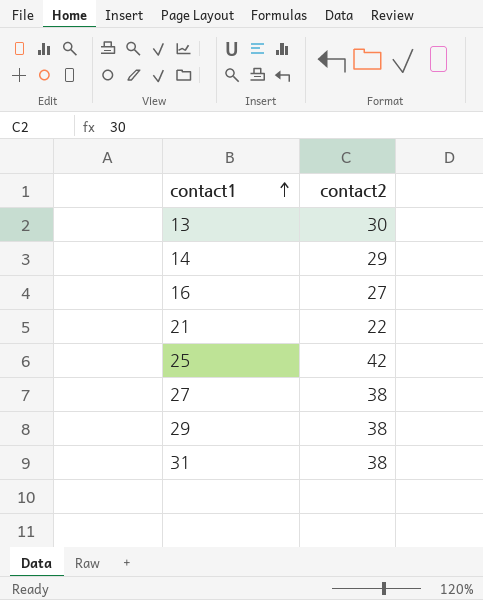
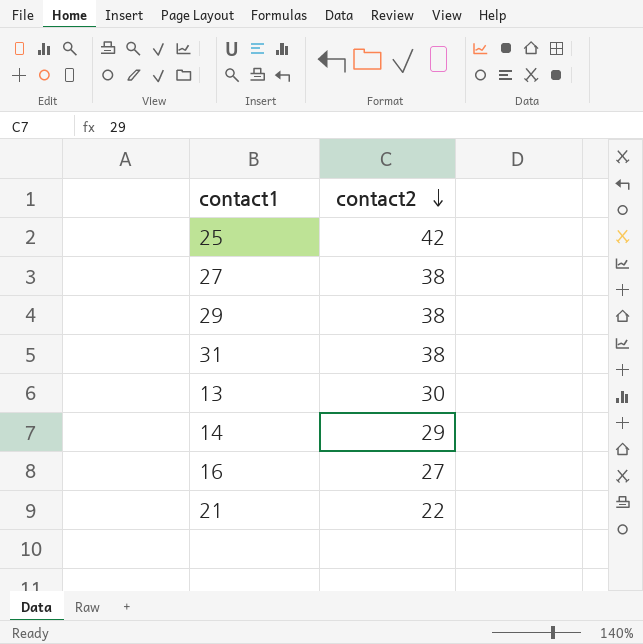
row order: contact1 ascending -> contact2 descending

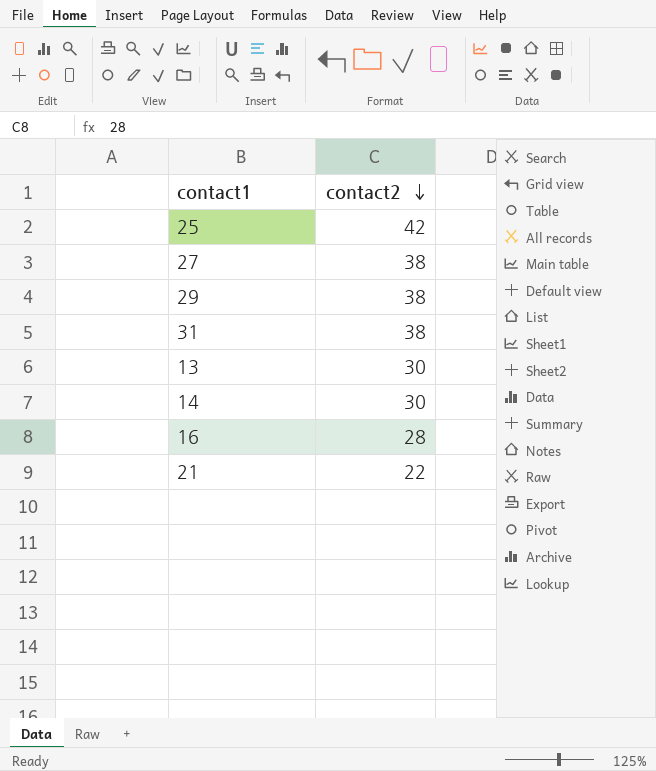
14 | contact2: 29 -> 30
16 | contact2: 27 -> 28

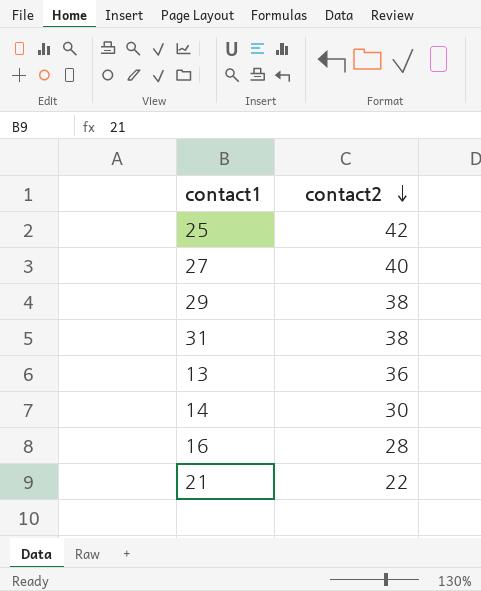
27 | contact2: 38 -> 40
13 | contact2: 30 -> 36

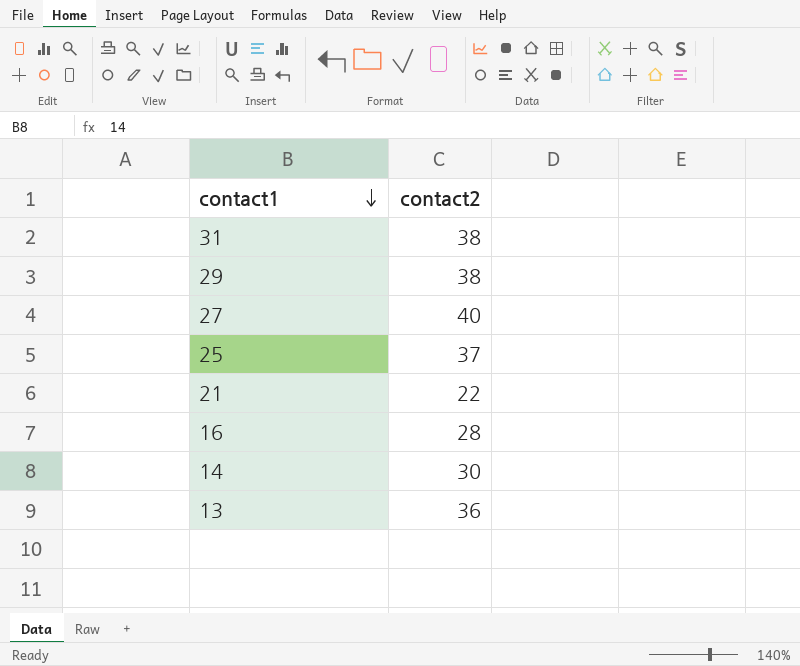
row order: contact2 descending -> contact1 descending
25 | contact2: 42 -> 37

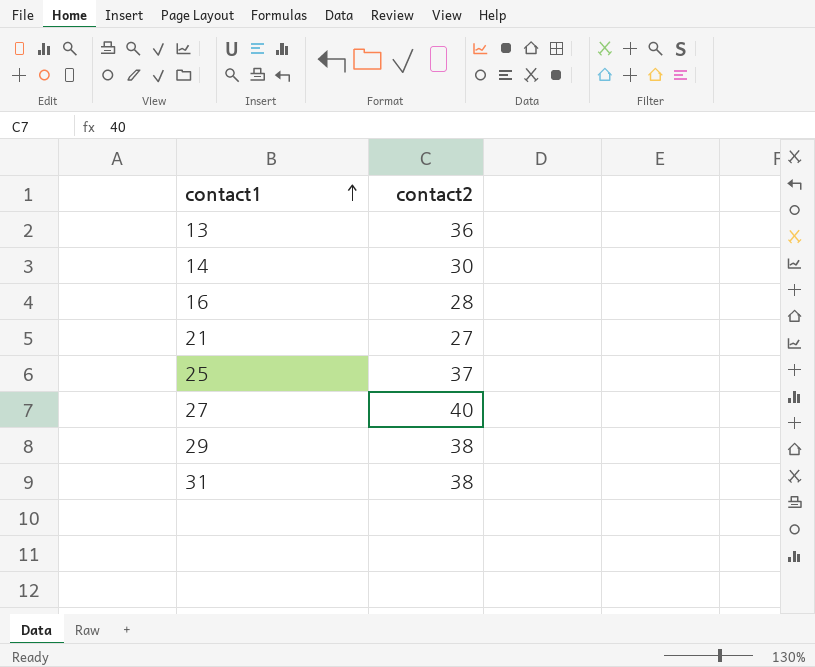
row order: contact1 descending -> contact1 ascending
21 | contact2: 22 -> 27

